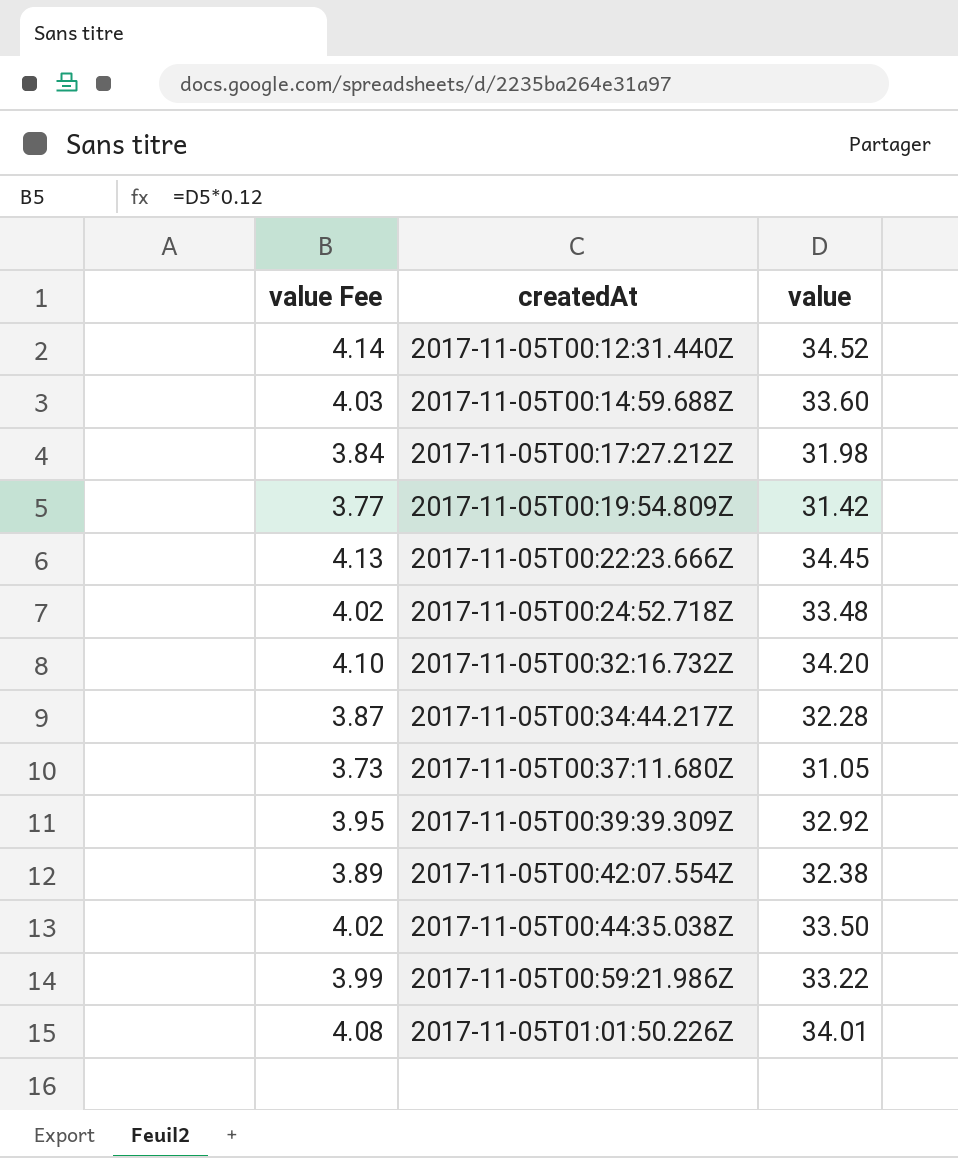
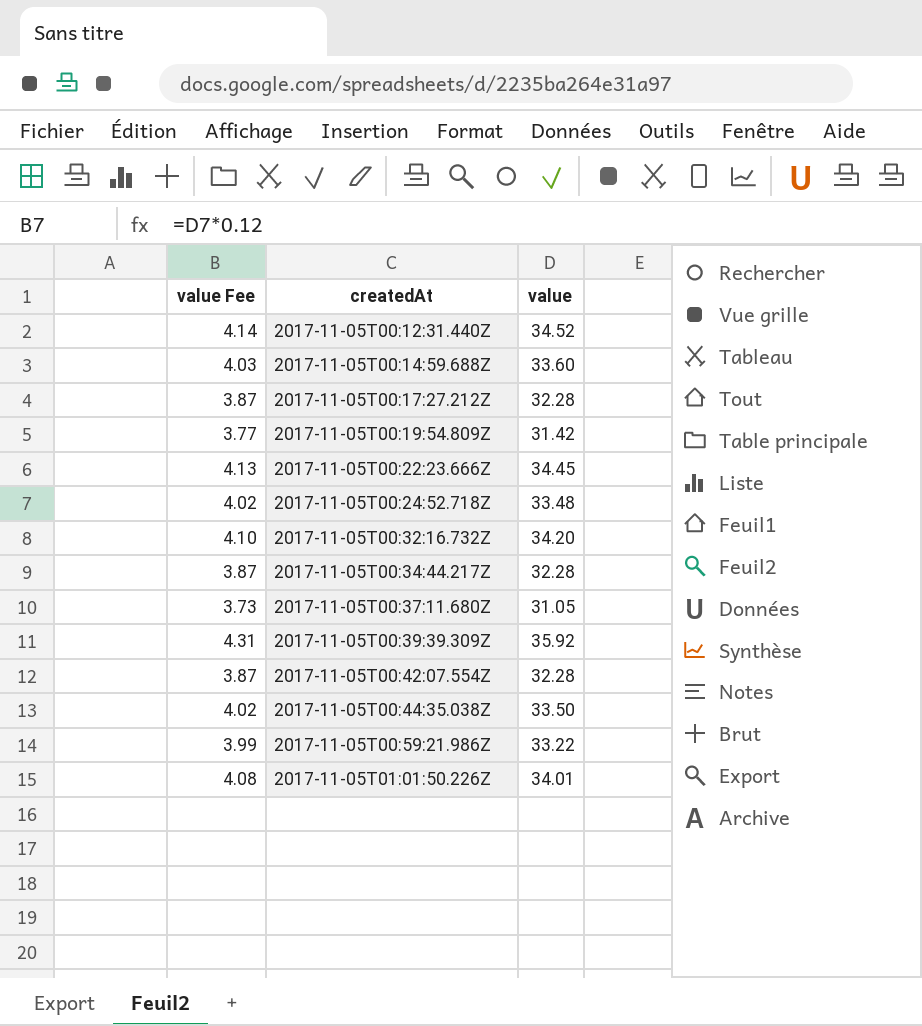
2017-11-05T00:17:27.212Z | value Fee: 3.84 -> 3.87
2017-11-05T00:17:27.212Z | value: 31.98 -> 32.28
2017-11-05T00:39:39.309Z | value Fee: 3.95 -> 4.31
2017-11-05T00:39:39.309Z | value: 32.92 -> 35.92
2017-11-05T00:42:07.554Z | value Fee: 3.89 -> 3.87
2017-11-05T00:42:07.554Z | value: 32.38 -> 32.28

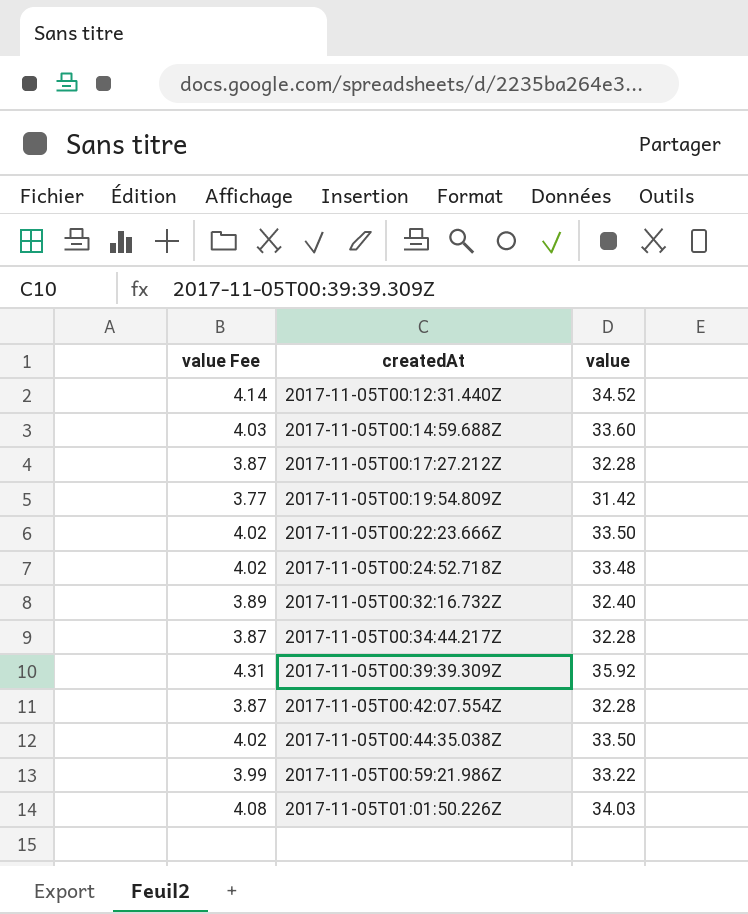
row 2017-11-05T00:37:11.680Z: 3.73 | 31.05 -> none
2017-11-05T00:22:23.666Z | value Fee: 4.13 -> 4.02
2017-11-05T00:22:23.666Z | value: 34.45 -> 33.50
2017-11-05T00:32:16.732Z | value Fee: 4.10 -> 3.89
2017-11-05T00:32:16.732Z | value: 34.20 -> 32.40
2017-11-05T01:01:50.226Z | value: 34.01 -> 34.03

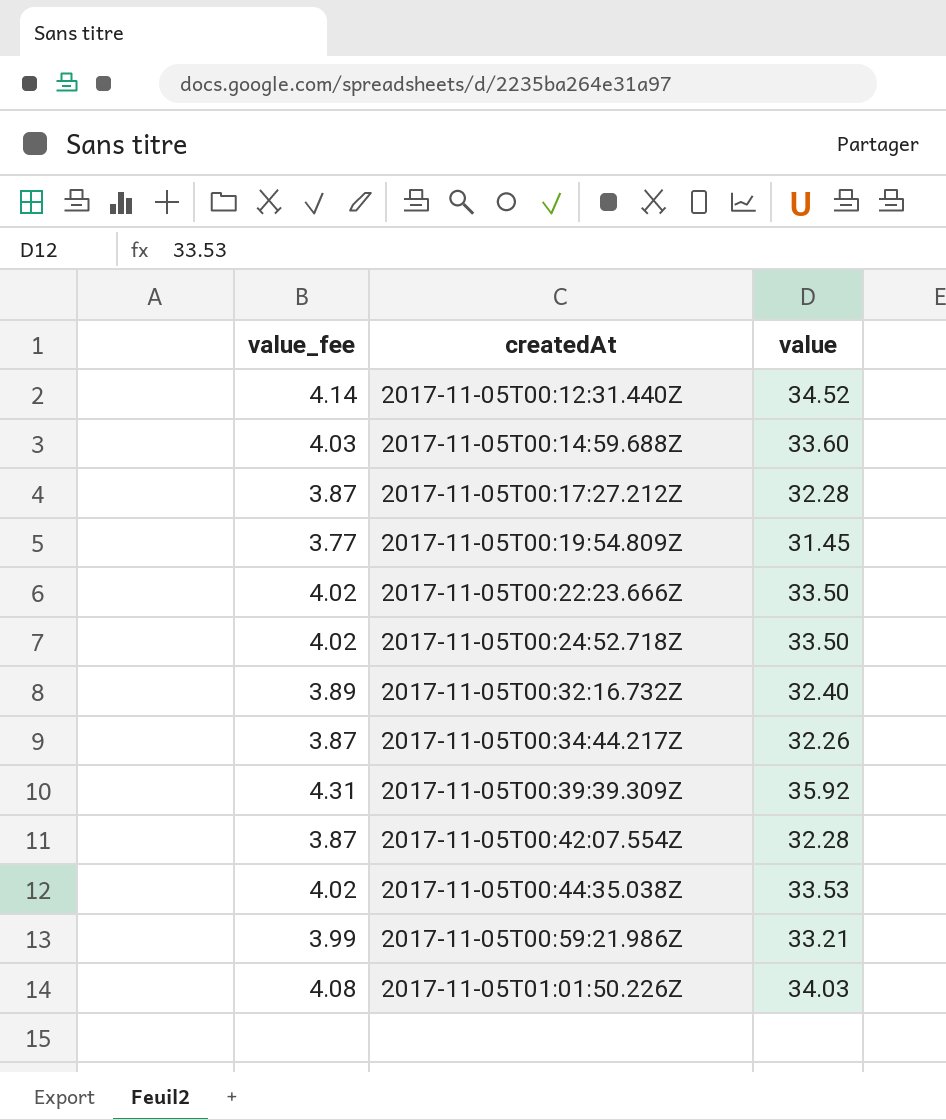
column name: value Fee -> value_fee
2017-11-05T00:19:54.809Z | value: 31.42 -> 31.45
2017-11-05T00:24:52.718Z | value: 33.48 -> 33.50
2017-11-05T00:34:44.217Z | value: 32.28 -> 32.26
2017-11-05T00:44:35.038Z | value: 33.50 -> 33.53
2017-11-05T00:59:21.986Z | value: 33.22 -> 33.21

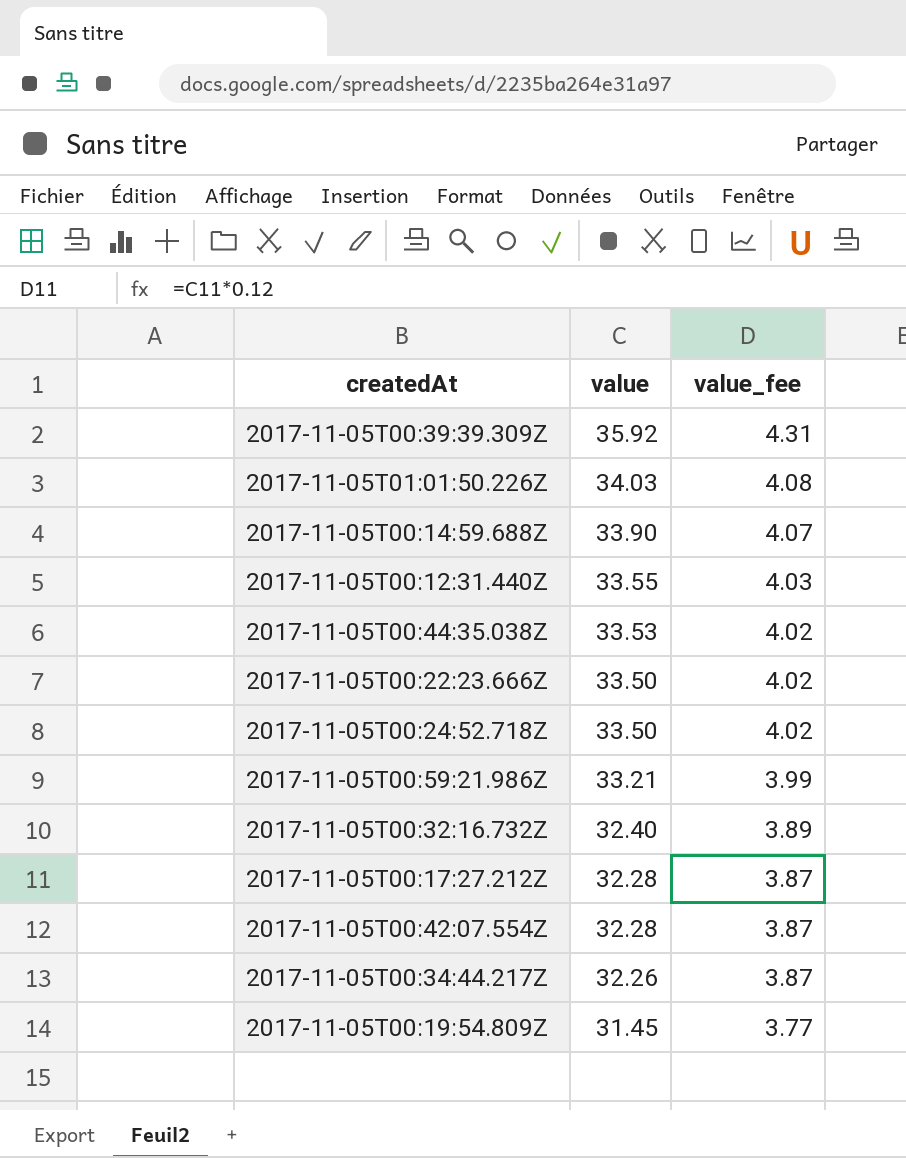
row order: createdAt ascending -> value descending
column value_fee | position: 1 -> 3
2017-11-05T00:14:59.688Z | value: 33.60 -> 33.90
2017-11-05T00:14:59.688Z | value_fee: 4.03 -> 4.07
2017-11-05T00:12:31.440Z | value: 34.52 -> 33.55
2017-11-05T00:12:31.440Z | value_fee: 4.14 -> 4.03

